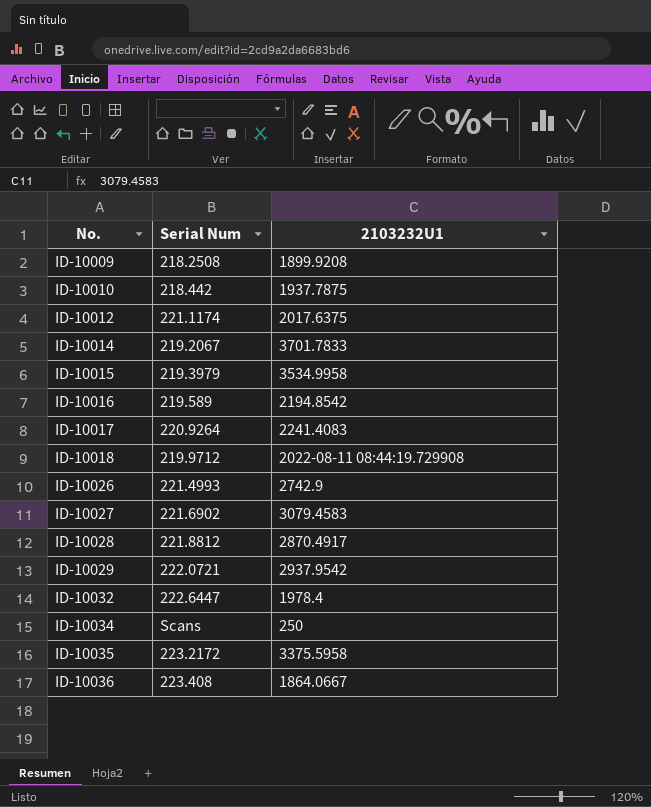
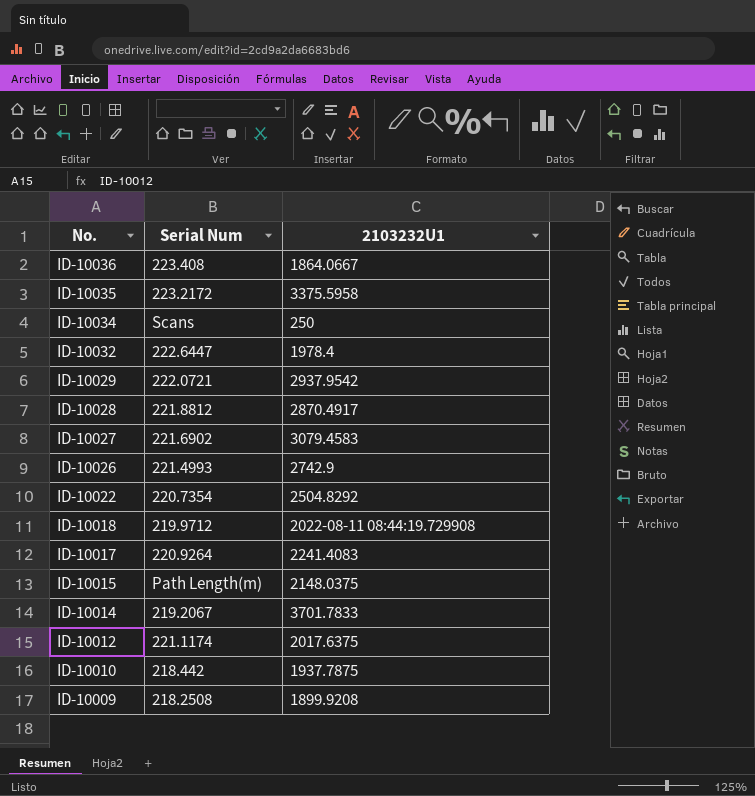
row order: No. ascending -> No. descending
row ID-10016: 219.589 | 2194.8542 -> none
row ID-10022: none -> 220.7354 | 2504.8292
ID-10015 | Serial Num: 219.3979 -> Path Length(m)
ID-10015 | 2103232U1: 3534.9958 -> 2148.0375

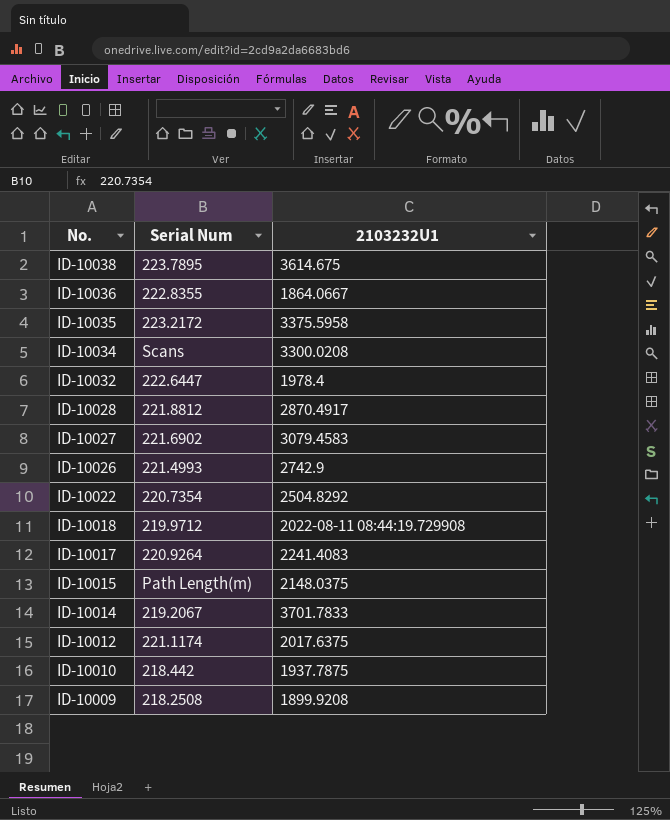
row ID-10029: 222.0721 | 2937.9542 -> none
row ID-10038: none -> 223.7895 | 3614.675
ID-10036 | Serial Num: 223.408 -> 222.8355
ID-10034 | 2103232U1: 250 -> 3300.0208

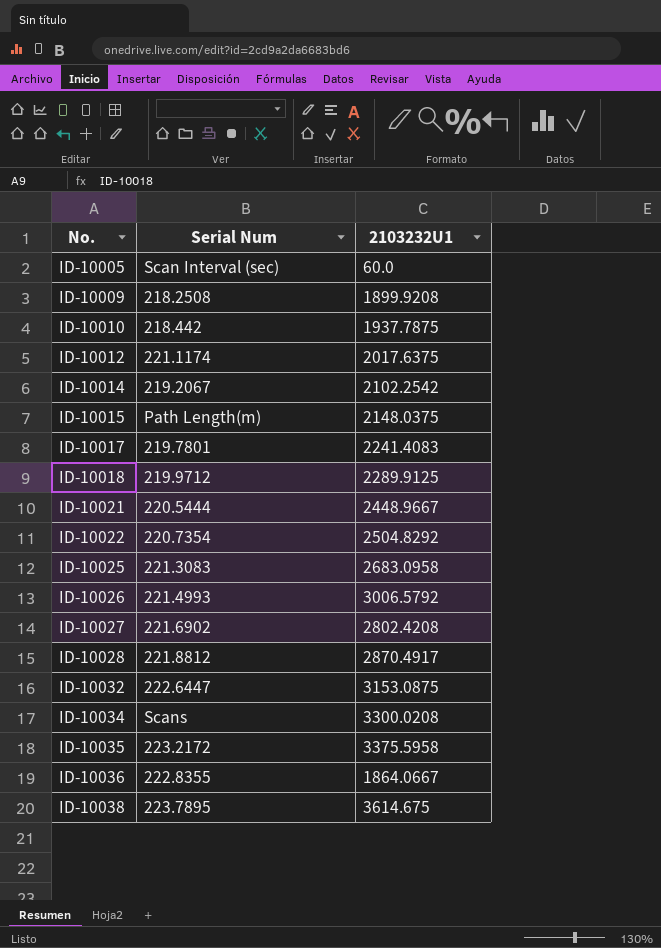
row order: No. descending -> No. ascending
row ID-10005: none -> Scan Interval (sec) | 60.0
ID-10014 | 2103232U1: 3701.7833 -> 2102.2542
ID-10017 | Serial Num: 220.9264 -> 219.7801
ID-10018 | 2103232U1: 2022-08-11 08:44:19.729908 -> 2289.9125
row ID-10021: none -> 220.5444 | 2448.9667
row ID-10025: none -> 221.3083 | 2683.0958
ID-10026 | 2103232U1: 2742.9 -> 3006.5792
ID-10027 | 2103232U1: 3079.4583 -> 2802.4208
ID-10032 | 2103232U1: 1978.4 -> 3153.0875

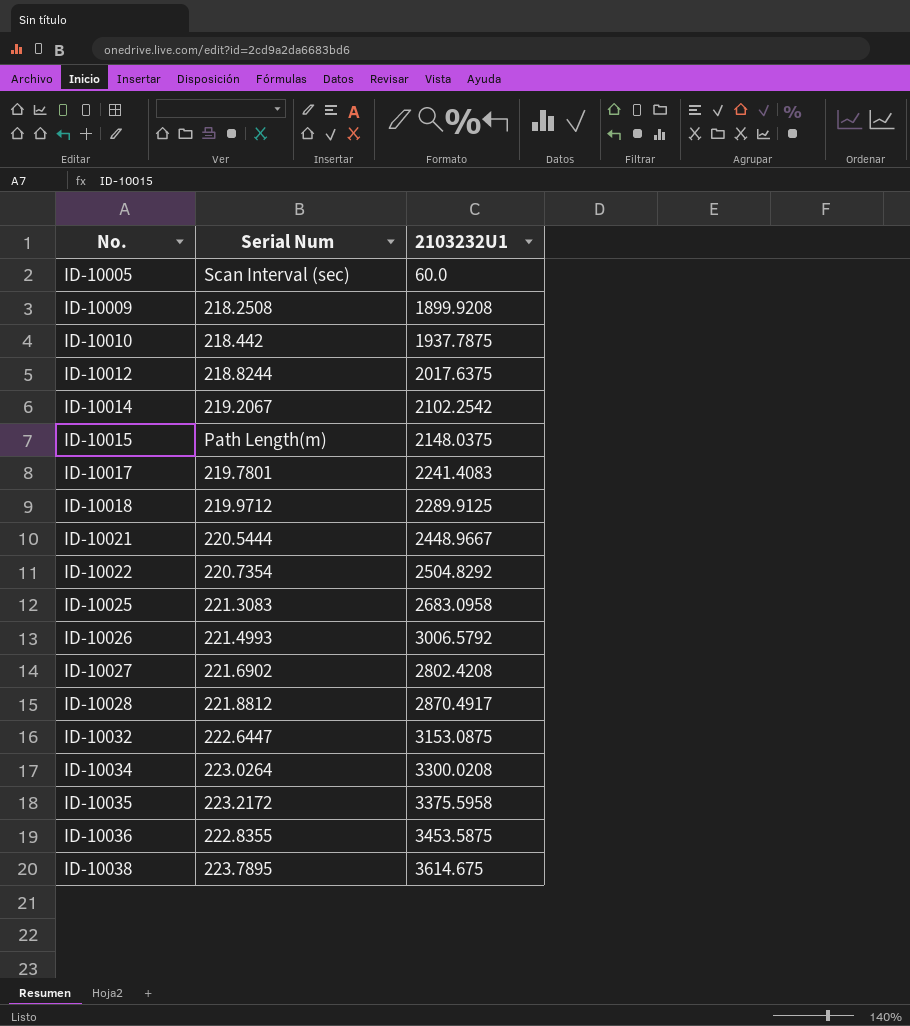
ID-10012 | Serial Num: 221.1174 -> 218.8244
ID-10034 | Serial Num: Scans -> 223.0264
ID-10036 | 2103232U1: 1864.0667 -> 3453.5875

